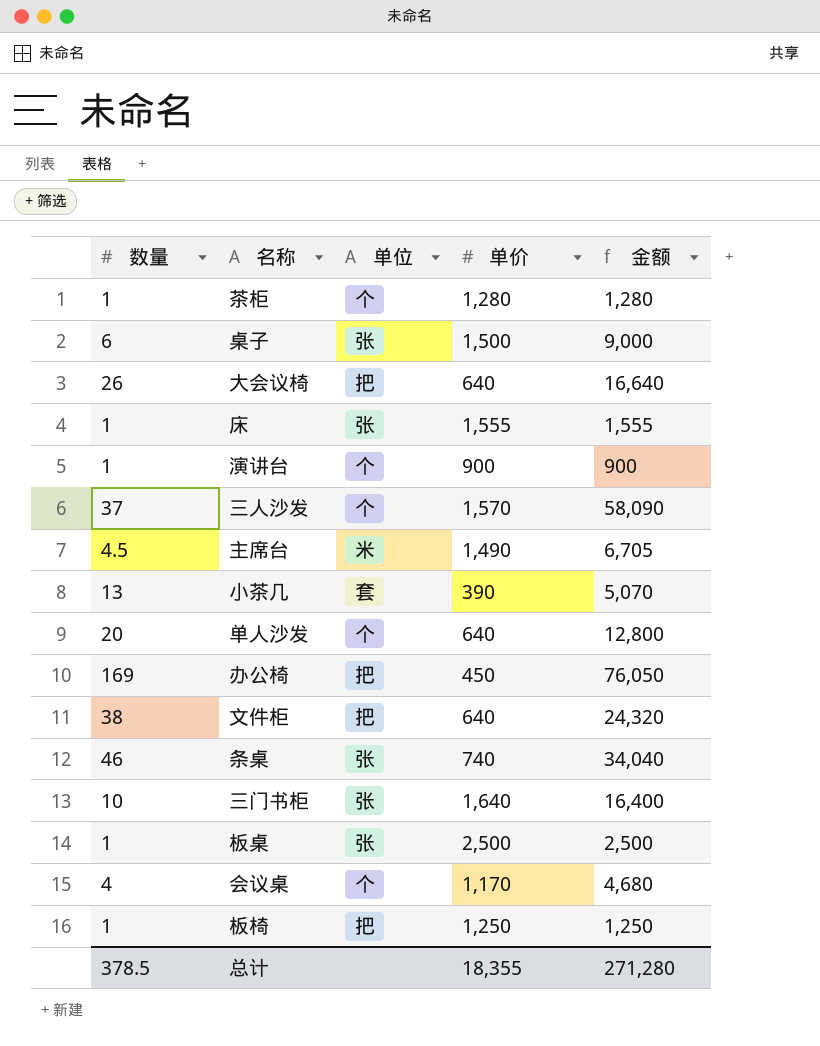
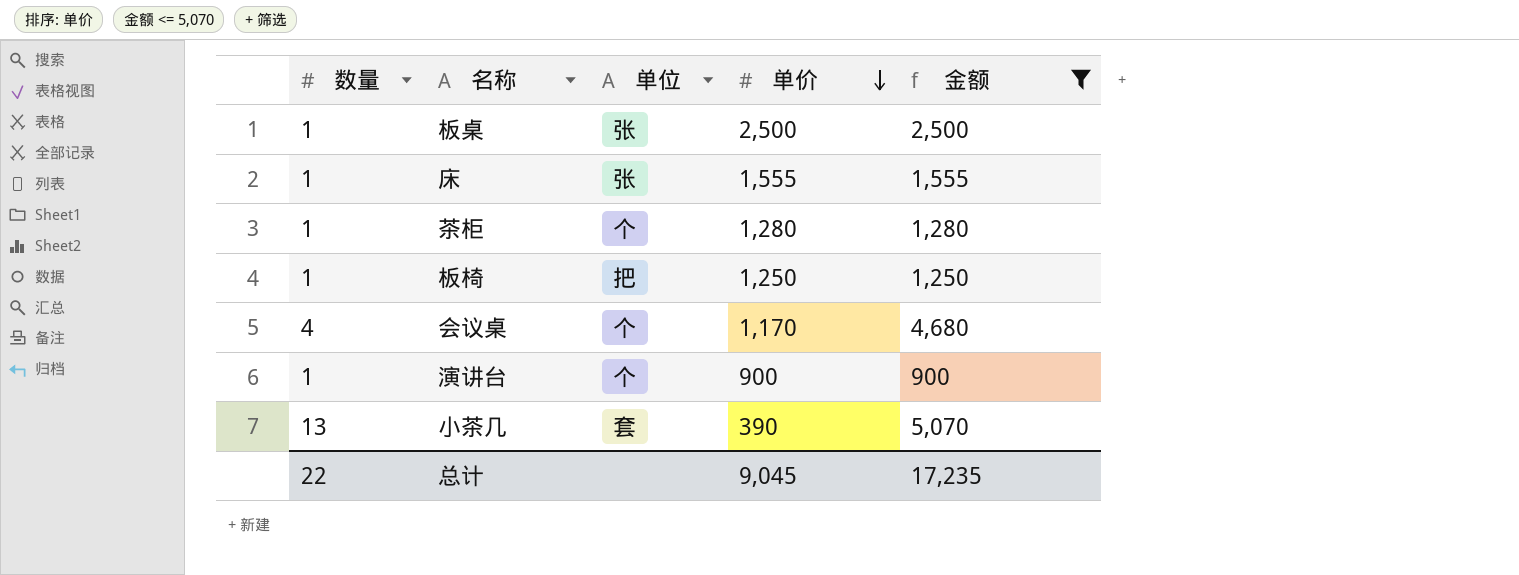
filter: none -> 金额 <= 5,070
row order: none -> 单价 descending
总计 | 数量: 378.5 -> 22
总计 | 单价: 18,355 -> 9,045
总计 | 金额: 271,280 -> 17,235

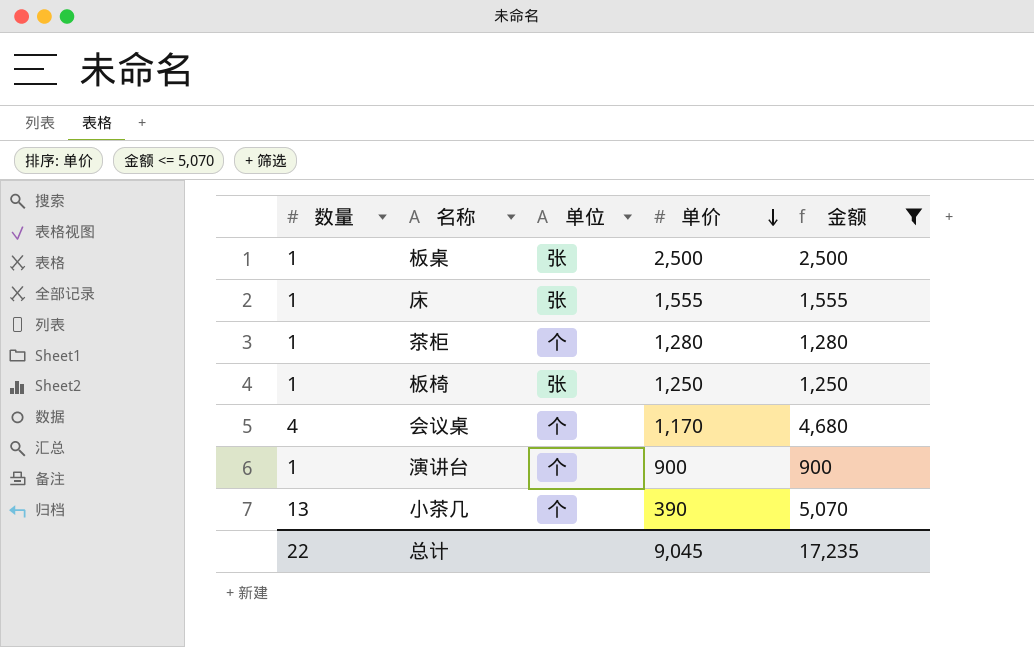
板椅 | 单位: 把 -> 张
小茶几 | 单位: 套 -> 个

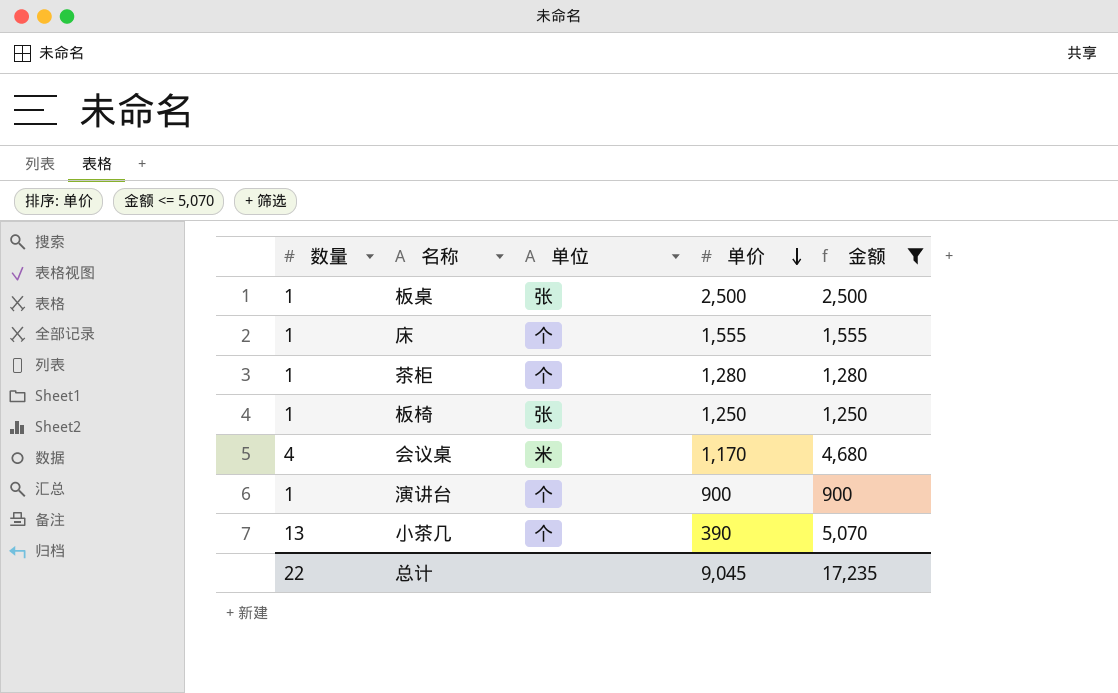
床 | 单位: 张 -> 个
会议桌 | 单位: 个 -> 米

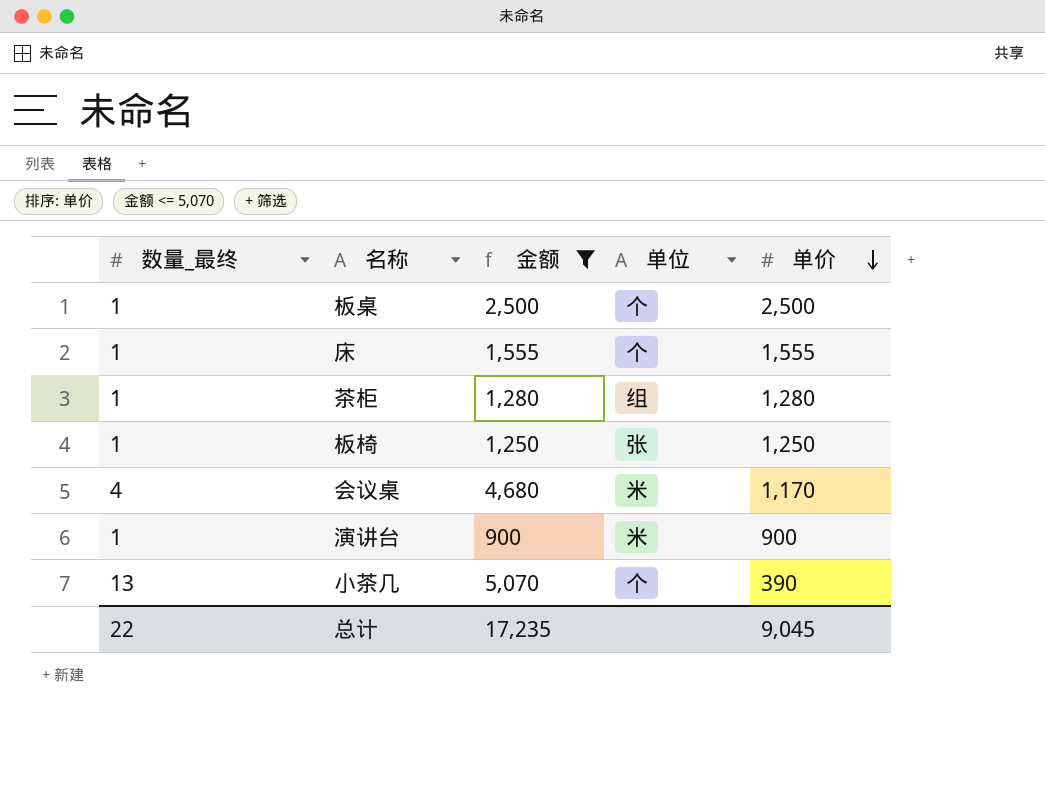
column name: 数量 -> 数量_最终
column 金额 | position: 5 -> 3
板桌 | 单位: 张 -> 个
茶柜 | 单位: 个 -> 组
演讲台 | 单位: 个 -> 米

